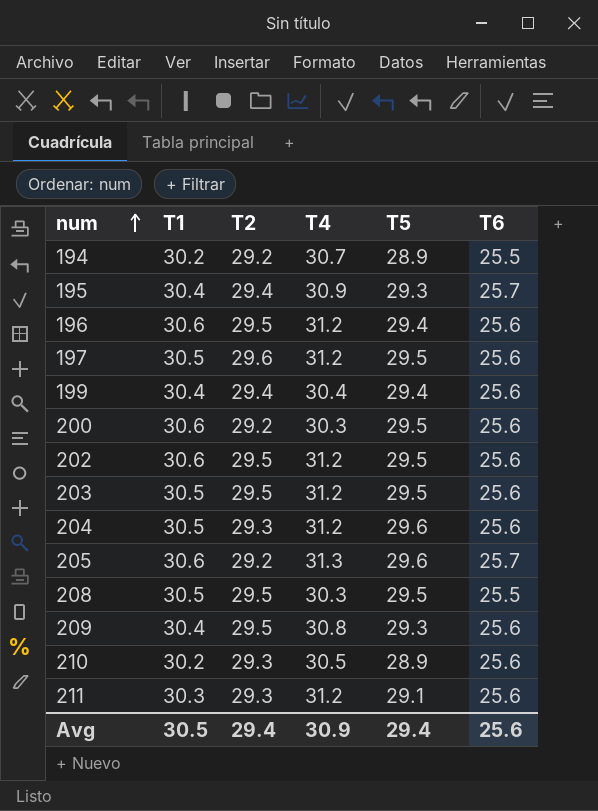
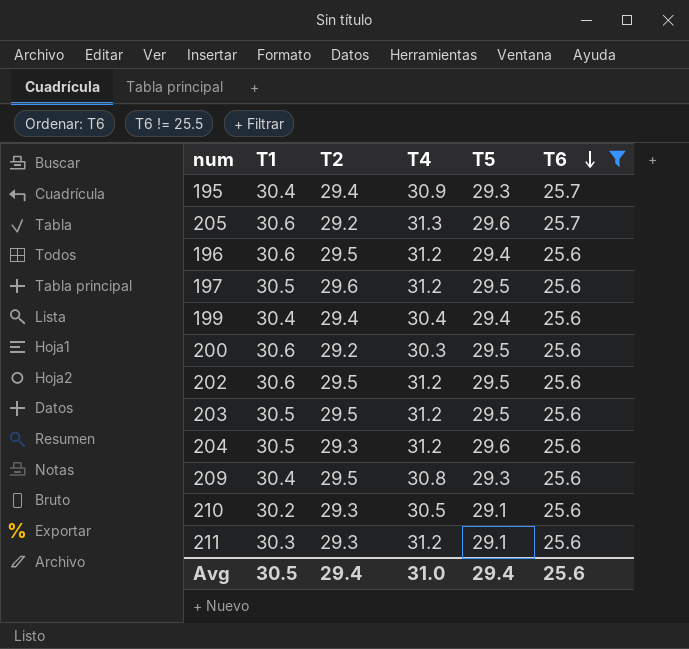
filter: none -> T6 != 25.5
row order: num ascending -> T6 descending
210 | T5: 28.9 -> 29.1
Avg | T4: 30.9 -> 31.0

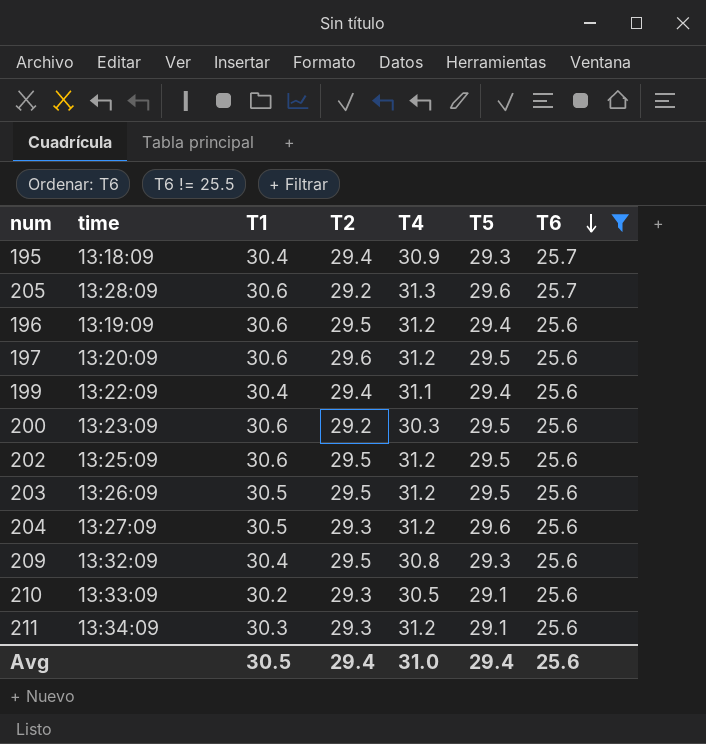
column time | position: none -> 2
197 | T1: 30.5 -> 30.6
199 | T4: 30.4 -> 31.1

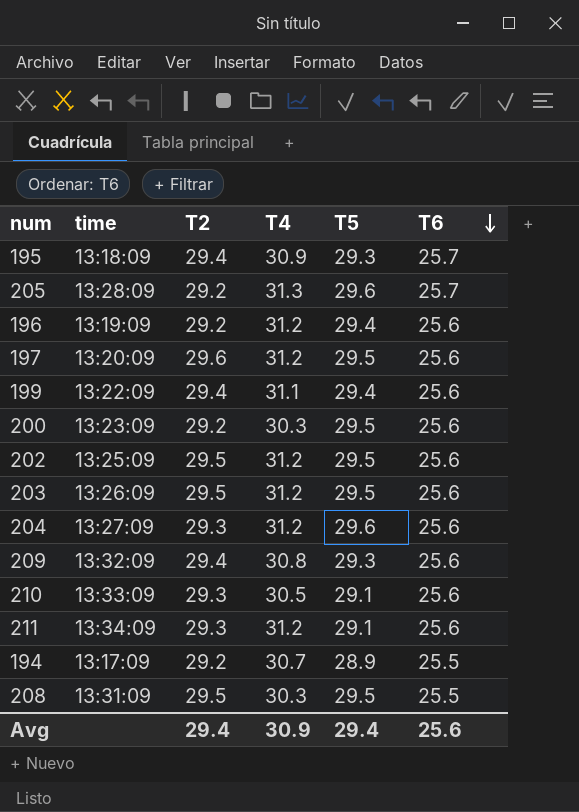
filter: T6 != 25.5 -> none
column T1 | position: 3 -> none
196 | T2: 29.5 -> 29.2
209 | T2: 29.5 -> 29.4
Avg | T4: 31.0 -> 30.9

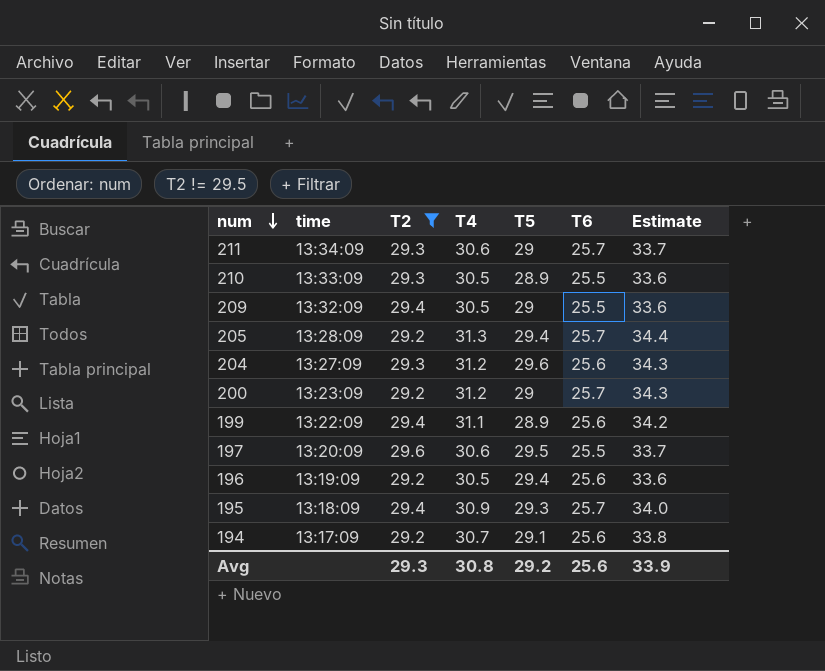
filter: none -> T2 != 29.5
row order: T6 descending -> num descending
column Estimate | formula: none -> [T4] * 1.1
211 | T4: 31.2 -> 30.6
211 | T5: 29.1 -> 29
211 | T6: 25.6 -> 25.7
210 | T5: 29.1 -> 28.9
210 | T6: 25.6 -> 25.5
209 | T4: 30.8 -> 30.5
209 | T5: 29.3 -> 29
209 | T6: 25.6 -> 25.5
205 | T5: 29.6 -> 29.4
200 | T4: 30.3 -> 31.2
200 | T5: 29.5 -> 29
200 | T6: 25.6 -> 25.7
199 | T5: 29.4 -> 28.9
197 | T4: 31.2 -> 30.6
197 | T6: 25.6 -> 25.5
196 | T4: 31.2 -> 30.5
194 | T5: 28.9 -> 29.1
194 | T6: 25.5 -> 25.6
Avg | T2: 29.4 -> 29.3
Avg | T4: 30.9 -> 30.8
Avg | T5: 29.4 -> 29.2

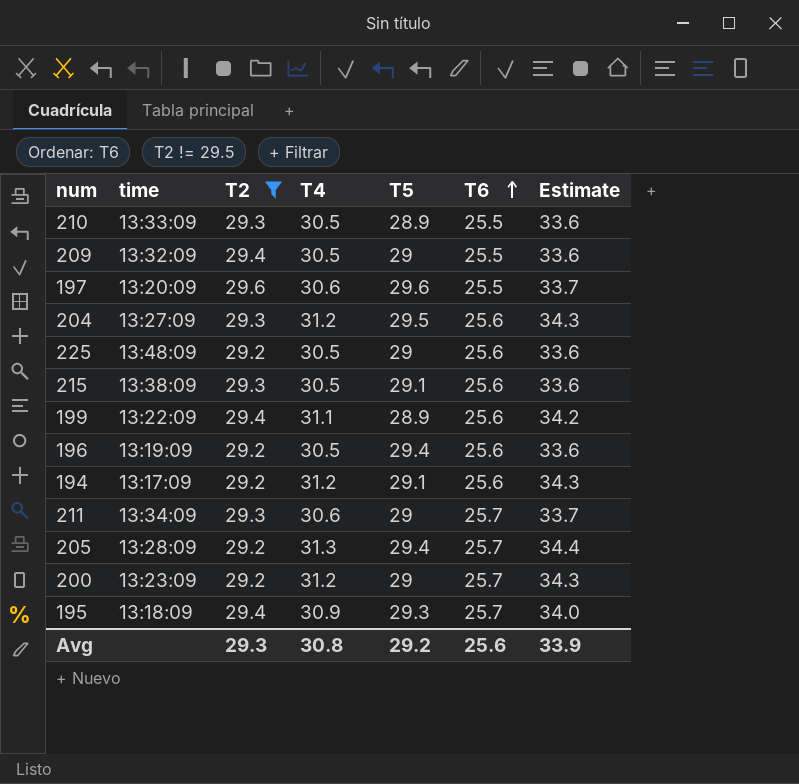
row order: num descending -> T6 ascending
197 | T5: 29.5 -> 29.6
204 | T5: 29.6 -> 29.5
row 225: none -> 13:48:09 | 29.2 | 30.5 | 29 | 25.6 | 33.6
row 215: none -> 13:38:09 | 29.3 | 30.5 | 29.1 | 25.6 | 33.6
194 | T4: 30.7 -> 31.2
194 | Estimate: 33.8 -> 34.3

